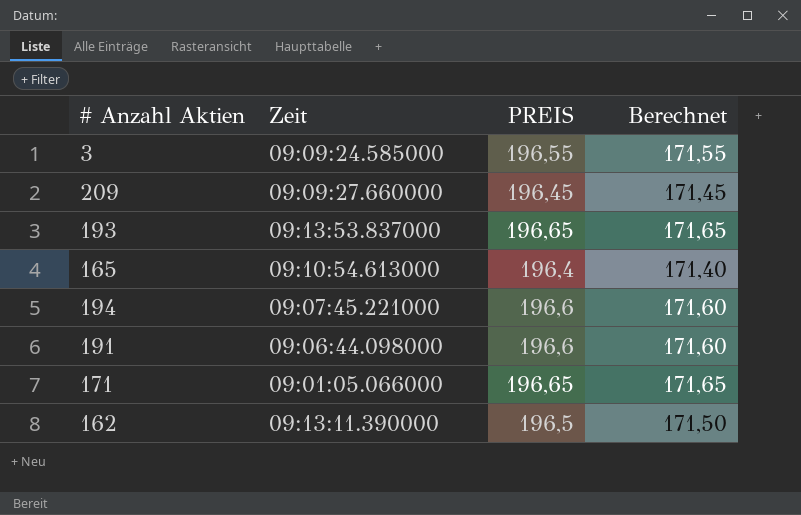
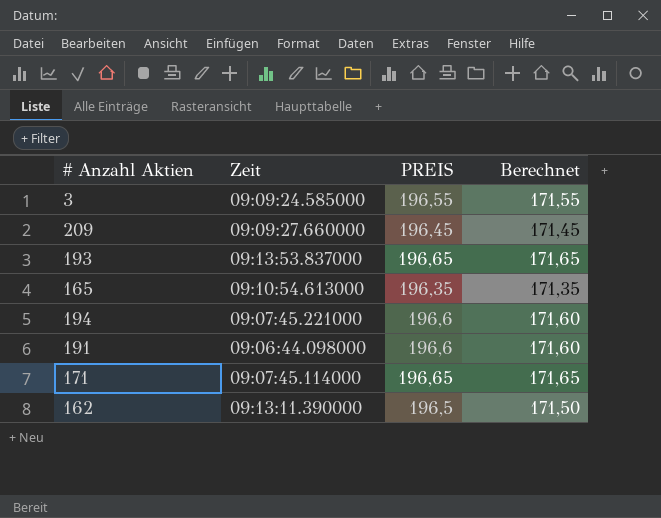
165 | PREIS: 196,4 -> 196,35
165 | Berechnet: 171,40 -> 171,35
171 | Zeit: 09:01:05.066000 -> 09:07:45.114000

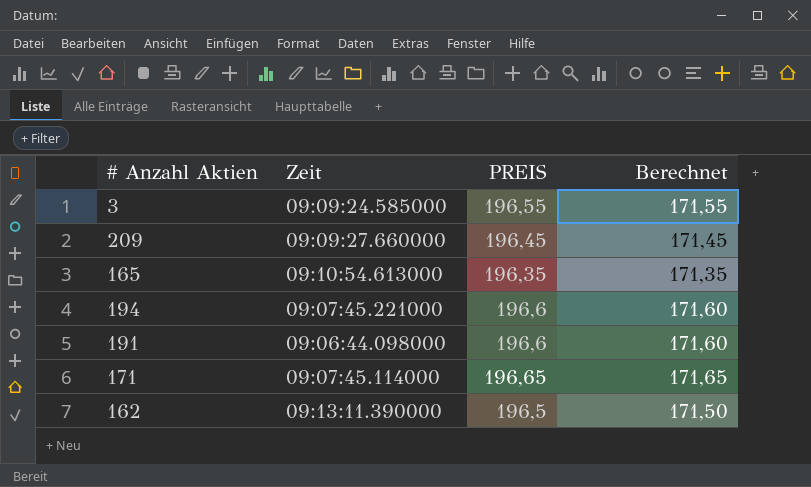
row 193: 09:13:53.837000 | 196,65 | 171,65 -> none

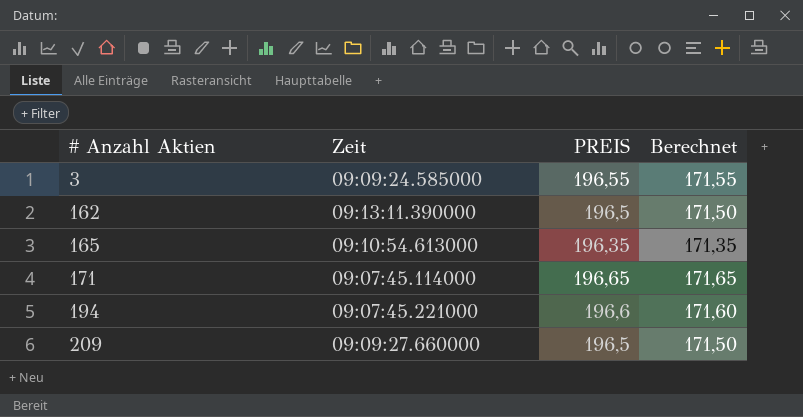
row order: none -> # Anzahl Aktien ascending
row 191: 09:06:44.098000 | 196,6 | 171,60 -> none
209 | PREIS: 196,45 -> 196,5
209 | Berechnet: 171,45 -> 171,50

